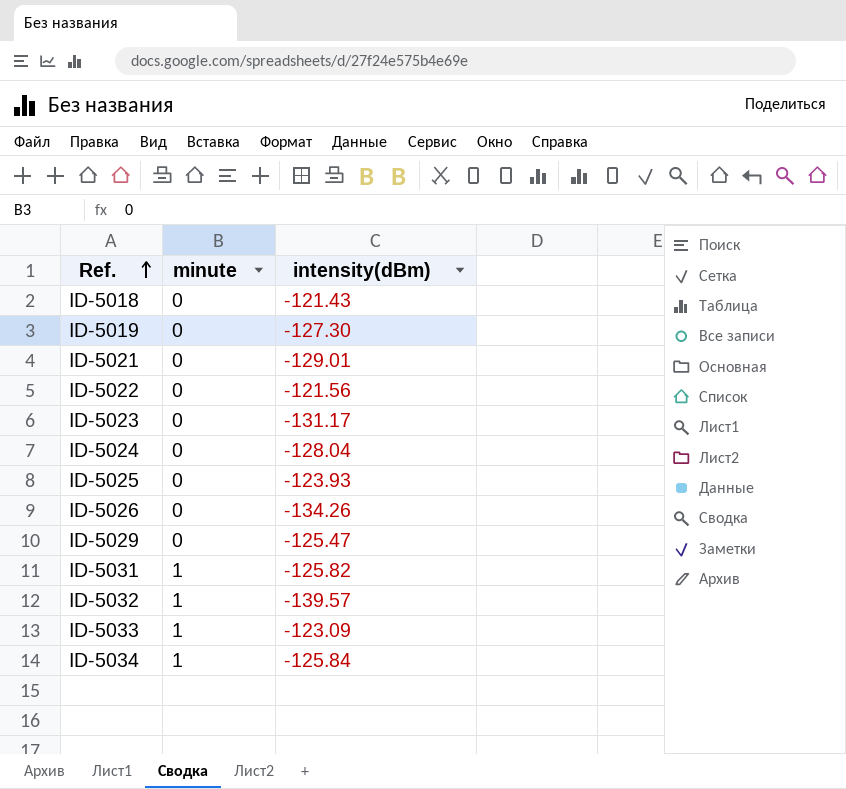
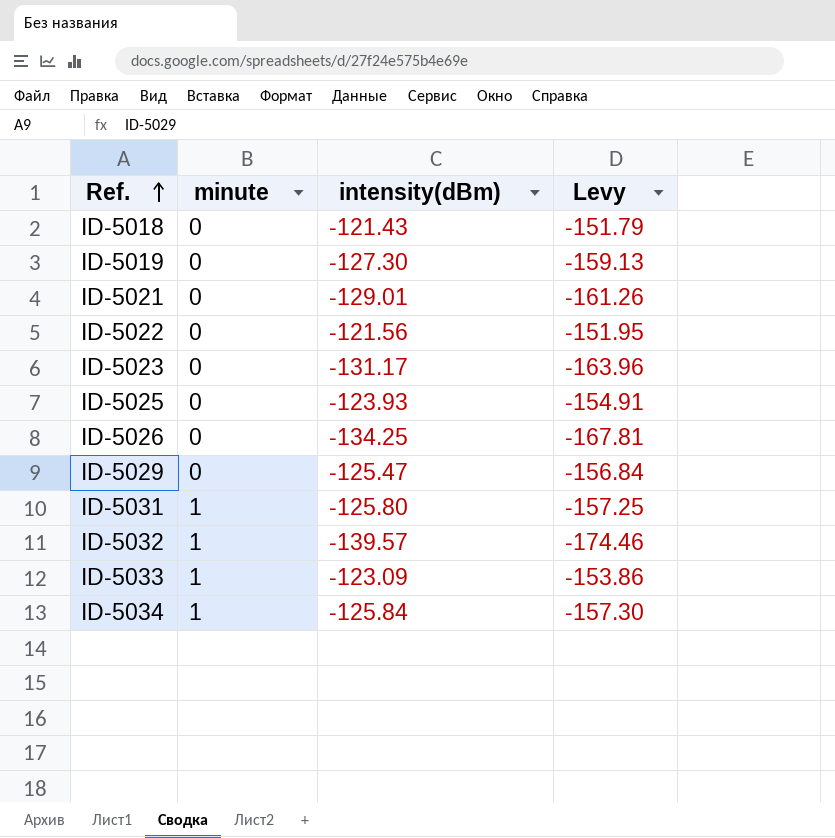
column Levy | formula: none -> [intensity(dBm)] * 1.25
row ID-5024: 0 | -128.04 -> none
ID-5026 | intensity(dBm): -134.26 -> -134.25
ID-5031 | intensity(dBm): -125.82 -> -125.80

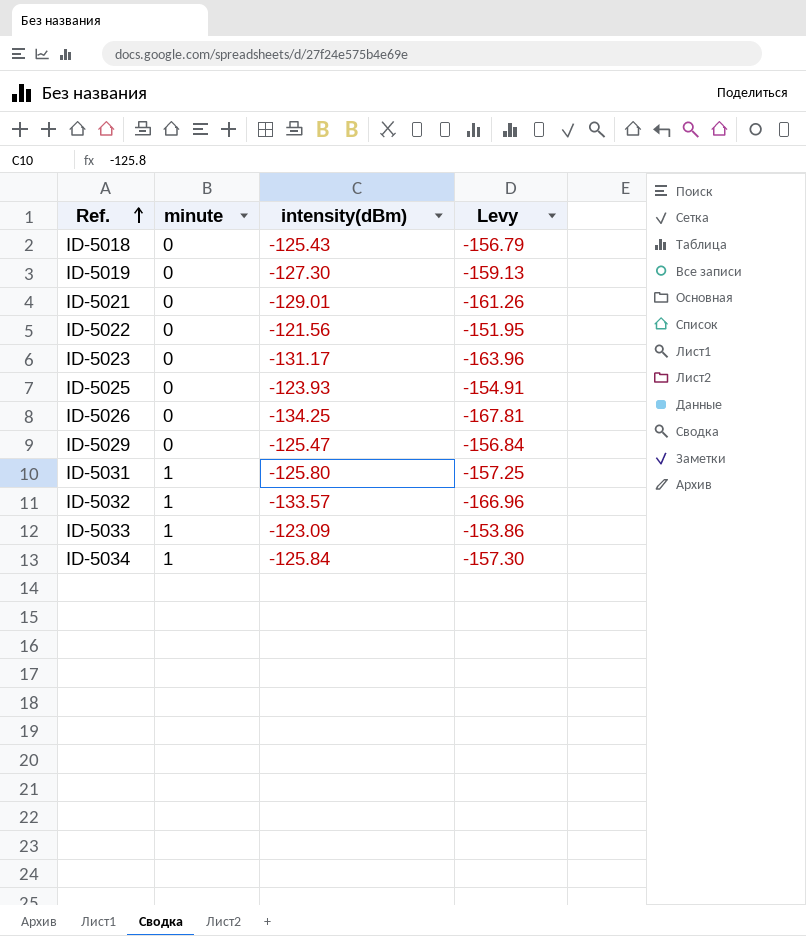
ID-5018 | intensity(dBm): -121.43 -> -125.43
ID-5018 | Levy: -151.79 -> -156.79
ID-5032 | intensity(dBm): -139.57 -> -133.57
ID-5032 | Levy: -174.46 -> -166.96

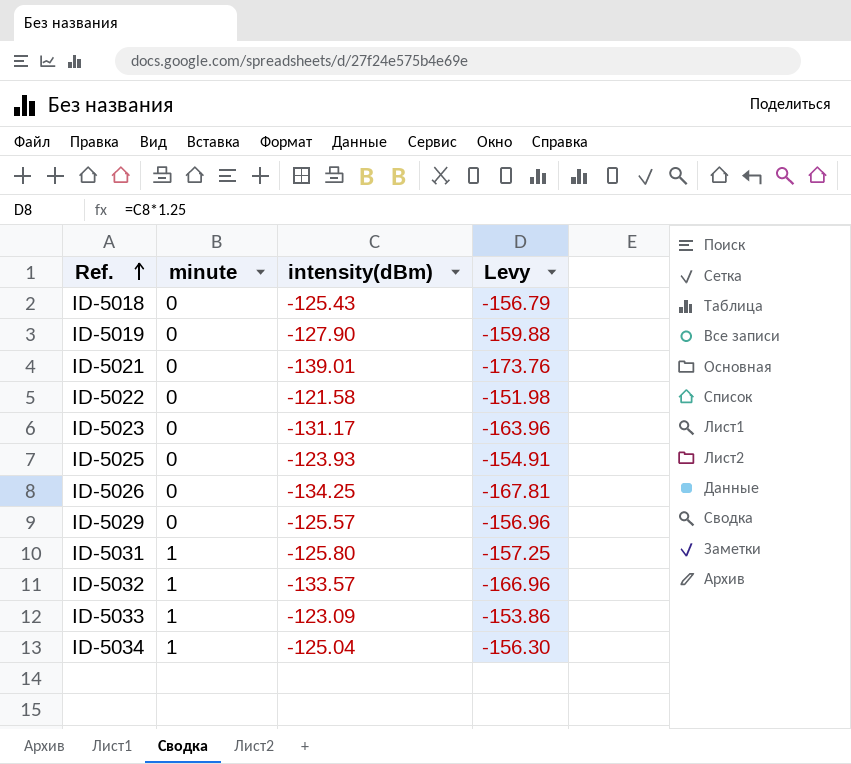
ID-5019 | intensity(dBm): -127.30 -> -127.90
ID-5019 | Levy: -159.13 -> -159.88
ID-5021 | intensity(dBm): -129.01 -> -139.01
ID-5021 | Levy: -161.26 -> -173.76
ID-5022 | intensity(dBm): -121.56 -> -121.58
ID-5022 | Levy: -151.95 -> -151.98
ID-5029 | intensity(dBm): -125.47 -> -125.57
ID-5029 | Levy: -156.84 -> -156.96
ID-5034 | intensity(dBm): -125.84 -> -125.04
ID-5034 | Levy: -157.30 -> -156.30

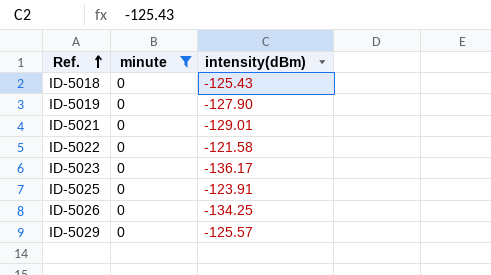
filter: none -> minute = 0
column Levy | formula: [intensity(dBm)] * 1.25 -> none
ID-5021 | intensity(dBm): -139.01 -> -129.01
ID-5023 | intensity(dBm): -131.17 -> -136.17
ID-5025 | intensity(dBm): -123.93 -> -123.91

